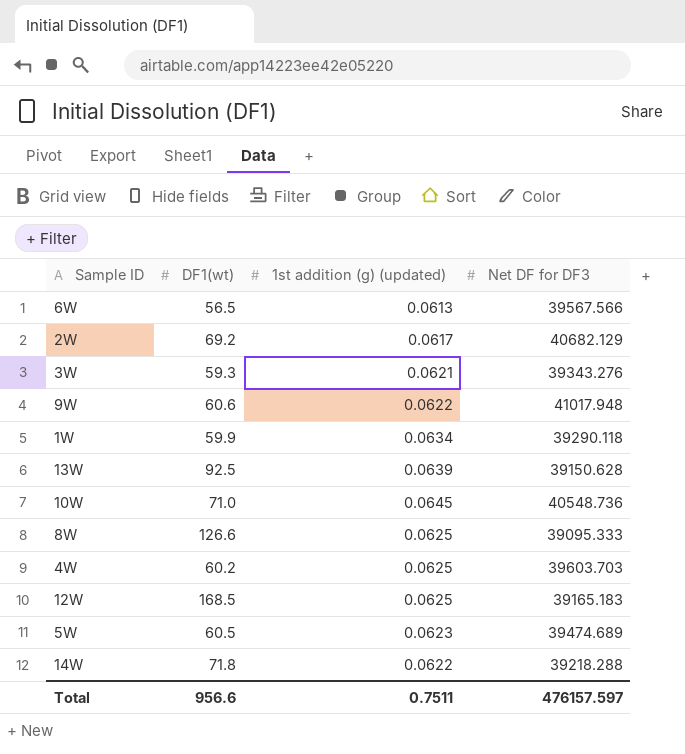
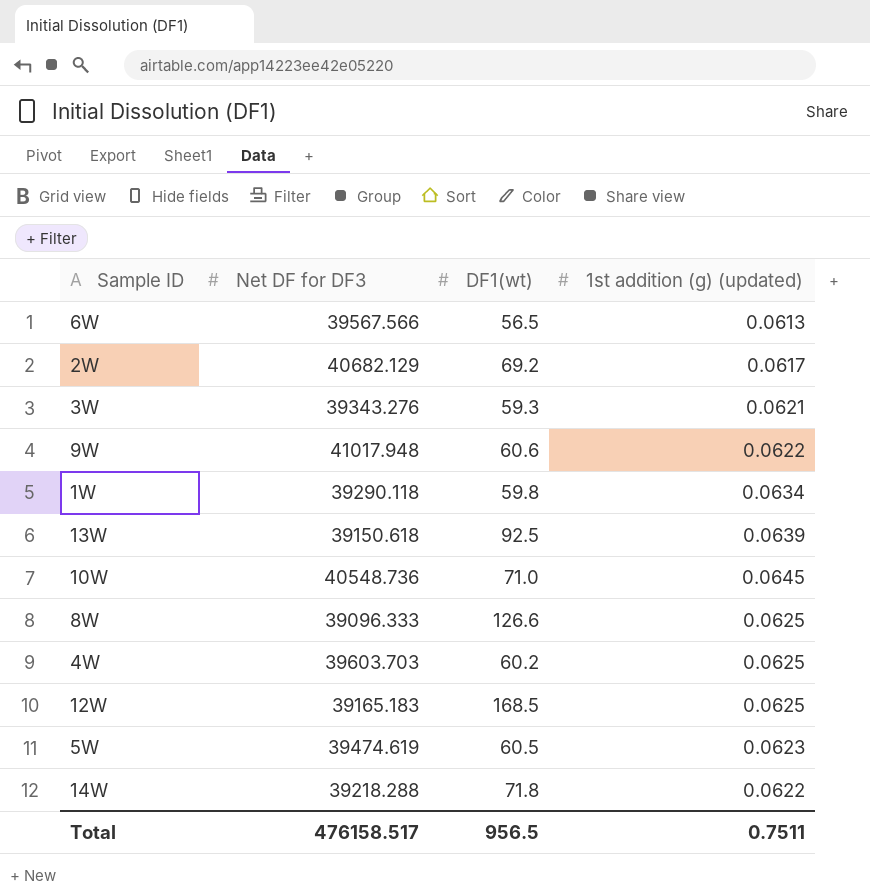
column Net DF for DF3 | position: 4 -> 2
1W | DF1(wt): 59.9 -> 59.8
13W | Net DF for DF3: 39150.628 -> 39150.618
8W | Net DF for DF3: 39095.333 -> 39096.333
5W | Net DF for DF3: 39474.689 -> 39474.619
Total | Net DF for DF3: 476157.597 -> 476158.517
Total | DF1(wt): 956.6 -> 956.5

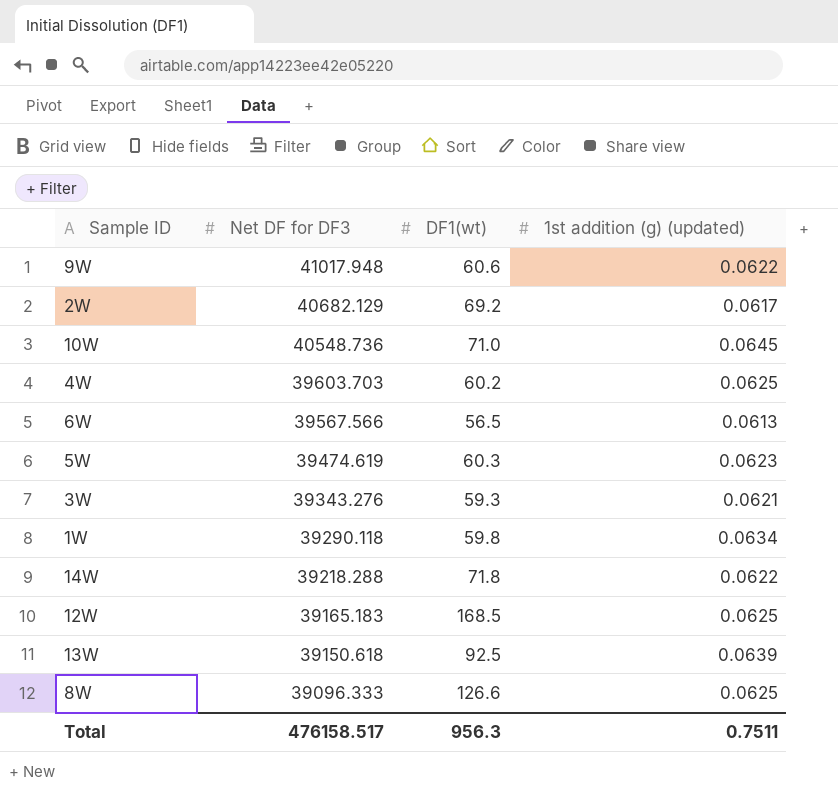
row order: none -> Net DF for DF3 descending
5W | DF1(wt): 60.5 -> 60.3
Total | DF1(wt): 956.5 -> 956.3

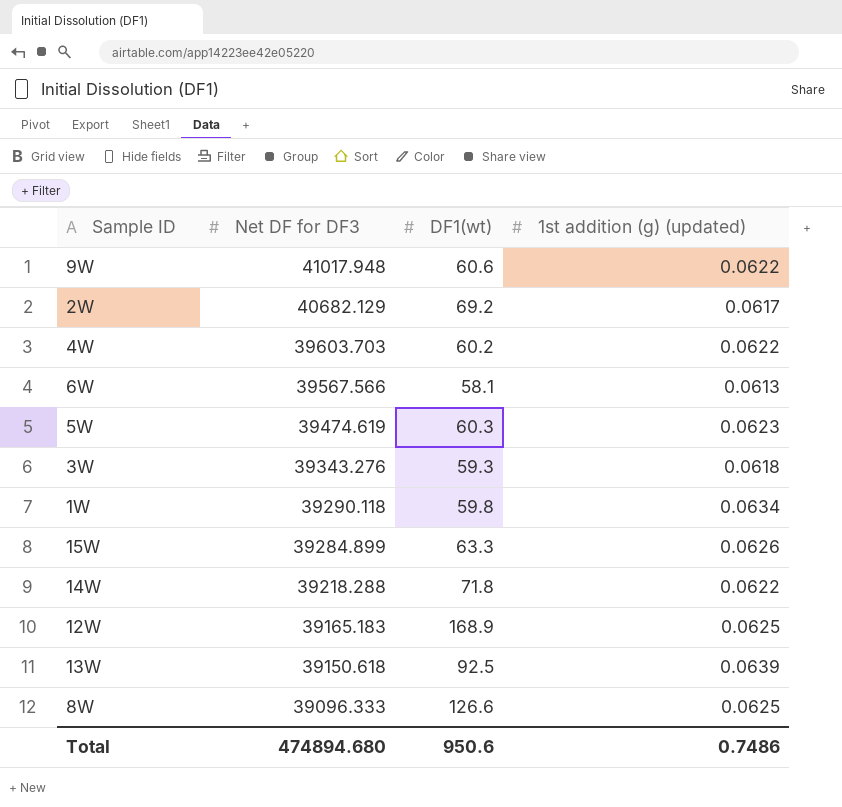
row 10W: 40548.736 | 71.0 | 0.0645 -> none
4W | 1st addition (g) (updated): 0.0625 -> 0.0622
6W | DF1(wt): 56.5 -> 58.1
3W | 1st addition (g) (updated): 0.0621 -> 0.0618
row 15W: none -> 39284.899 | 63.3 | 0.0626
12W | DF1(wt): 168.5 -> 168.9
Total | Net DF for DF3: 476158.517 -> 474894.680
Total | DF1(wt): 956.3 -> 950.6
Total | 1st addition (g) (updated): 0.7511 -> 0.7486

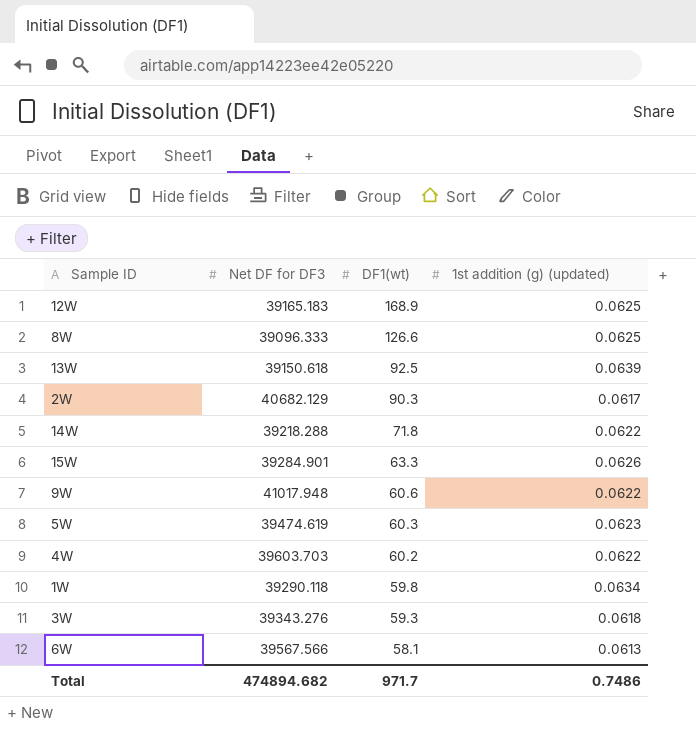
row order: Net DF for DF3 descending -> DF1(wt) descending
2W | DF1(wt): 69.2 -> 90.3
15W | Net DF for DF3: 39284.899 -> 39284.901
Total | Net DF for DF3: 474894.680 -> 474894.682
Total | DF1(wt): 950.6 -> 971.7

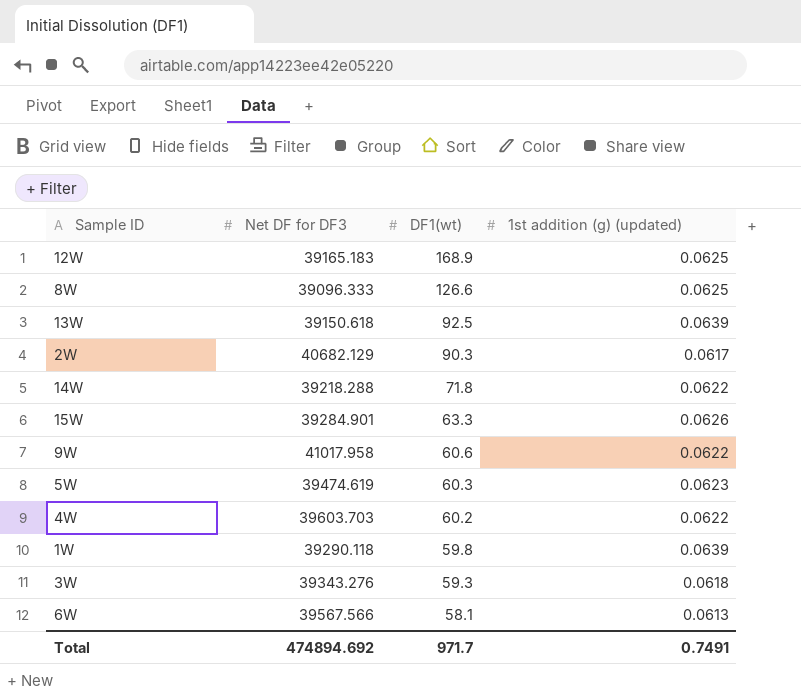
9W | Net DF for DF3: 41017.948 -> 41017.958
1W | 1st addition (g) (updated): 0.0634 -> 0.0639
Total | Net DF for DF3: 474894.682 -> 474894.692
Total | 1st addition (g) (updated): 0.7486 -> 0.7491

